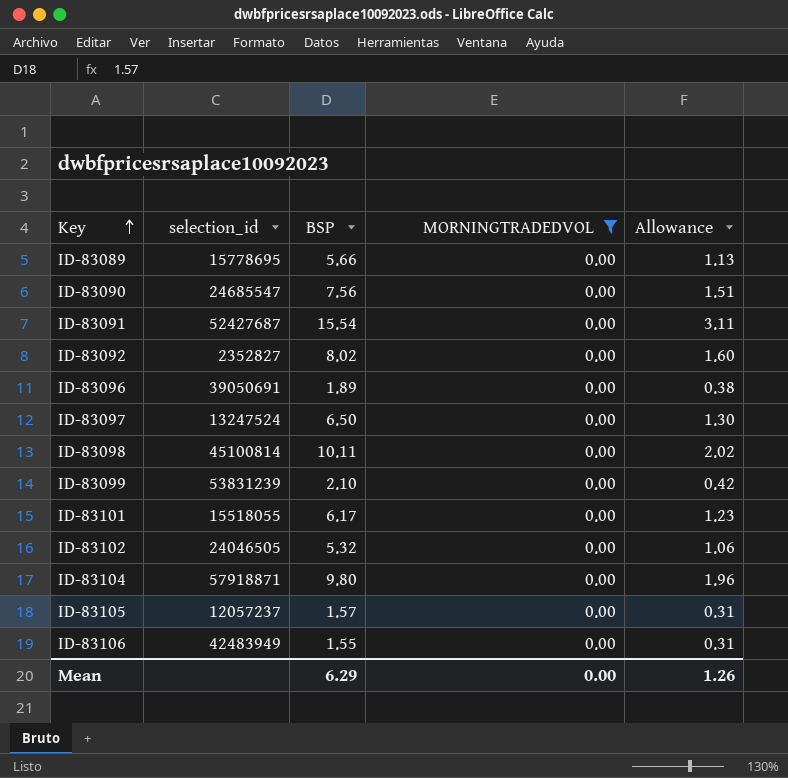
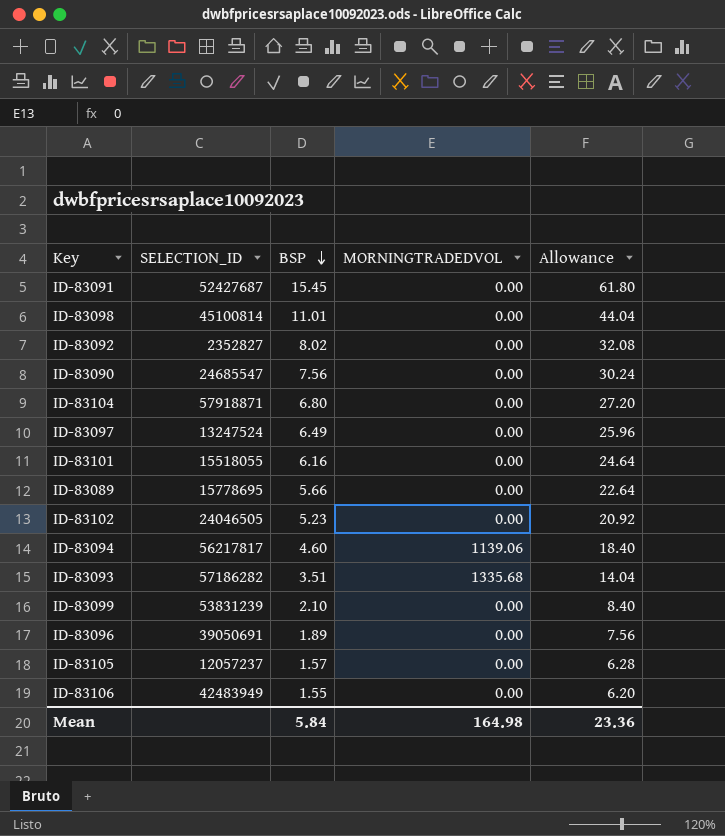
filter: MORNINGTRADEDVOL = 0.00 -> none
row order: Key ascending -> BSP descending
column name: selection_id -> SELECTION_ID
column Allowance | formula: [BSP] * 0.2 -> [BSP] * 4
ID-83091 | BSP: 15.54 -> 15.45
ID-83098 | BSP: 10.11 -> 11.01
ID-83104 | BSP: 9.80 -> 6.80
ID-83097 | BSP: 6.50 -> 6.49
ID-83101 | BSP: 6.17 -> 6.16
ID-83102 | BSP: 5.32 -> 5.23
Mean | BSP: 6.29 -> 5.84
Mean | MORNINGTRADEDVOL: 0.00 -> 164.98
Mean | Allowance: 1.26 -> 23.36

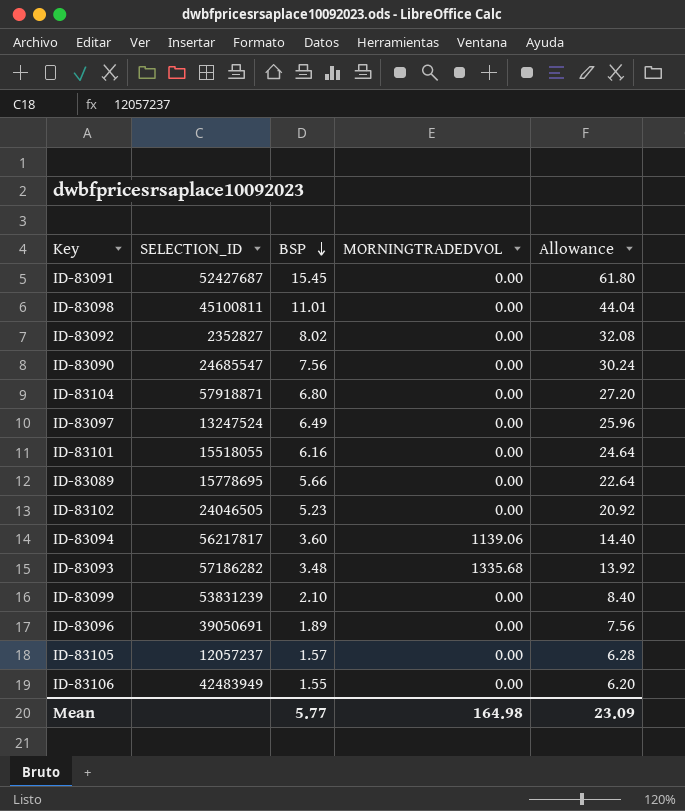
ID-83098 | SELECTION_ID: 45100814 -> 45100811
ID-83094 | BSP: 4.60 -> 3.60
ID-83094 | Allowance: 18.40 -> 14.40
ID-83093 | BSP: 3.51 -> 3.48
ID-83093 | Allowance: 14.04 -> 13.92
Mean | BSP: 5.84 -> 5.77
Mean | Allowance: 23.36 -> 23.09

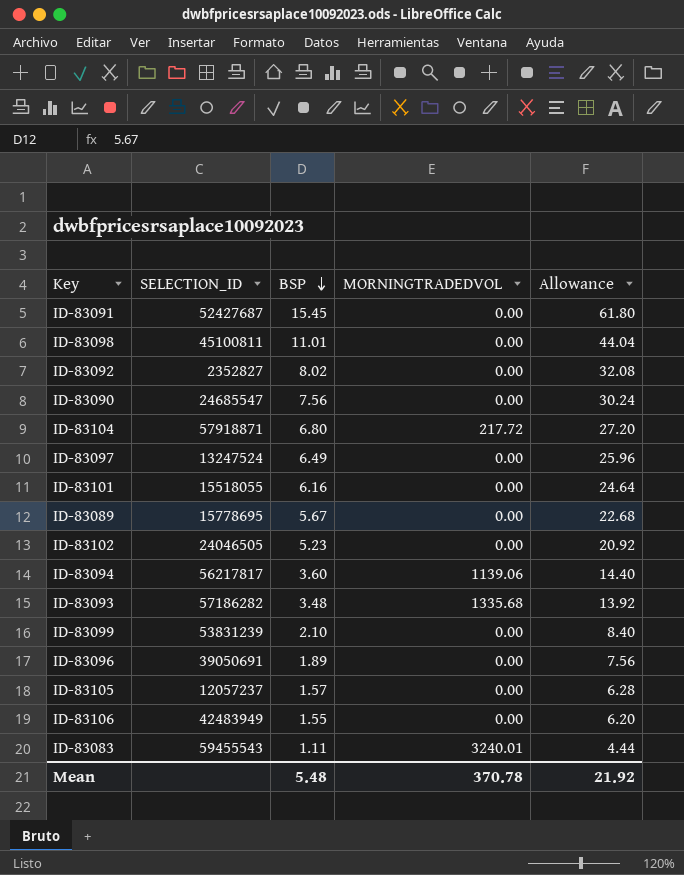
ID-83104 | MORNINGTRADEDVOL: 0.00 -> 217.72
ID-83089 | BSP: 5.66 -> 5.67
ID-83089 | Allowance: 22.64 -> 22.68
row ID-83083: none -> 59455543 | 1.11 | 3240.01 | 4.44
Mean | BSP: 5.77 -> 5.48
Mean | MORNINGTRADEDVOL: 164.98 -> 370.78
Mean | Allowance: 23.09 -> 21.92

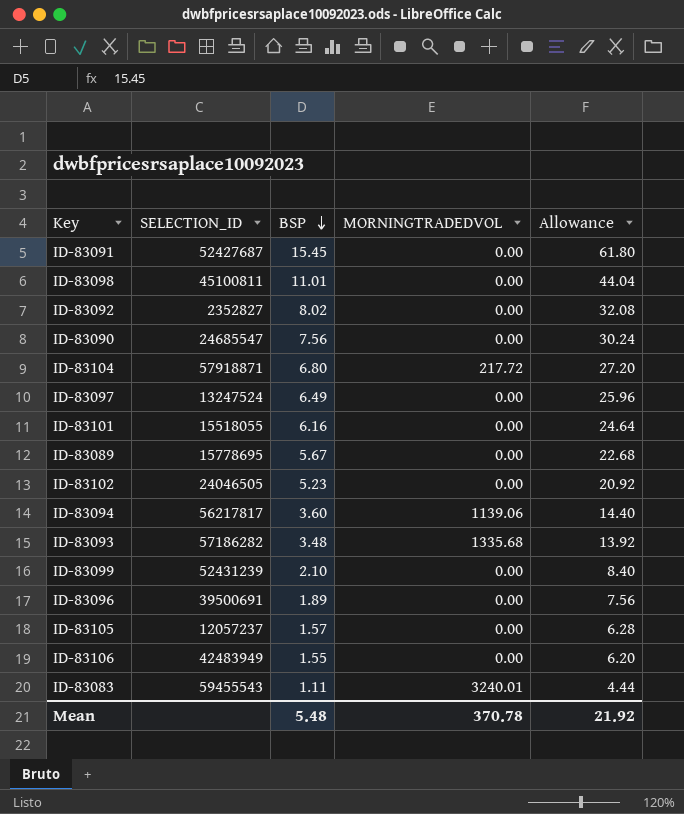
ID-83099 | SELECTION_ID: 53831239 -> 52431239
ID-83096 | SELECTION_ID: 39050691 -> 39500691

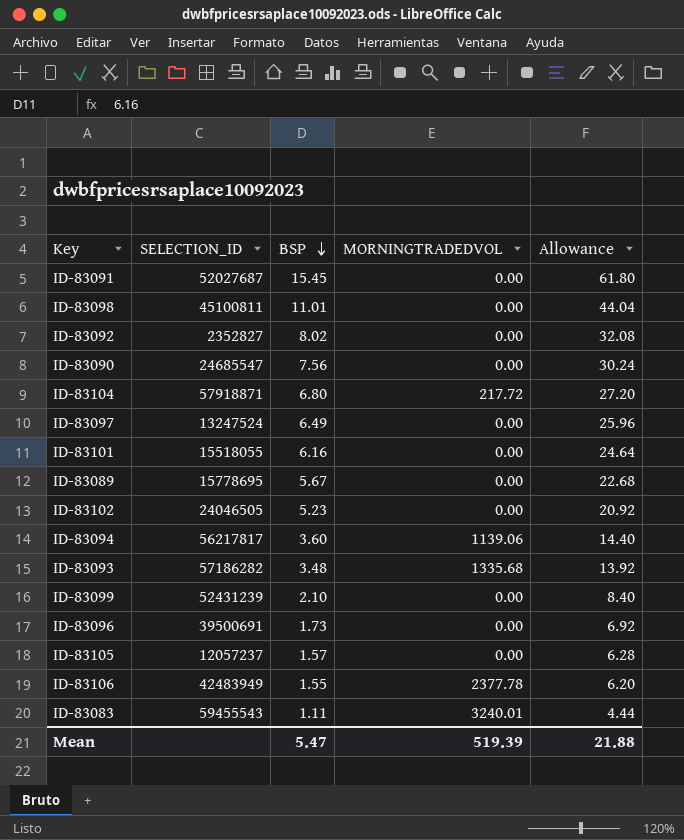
ID-83091 | SELECTION_ID: 52427687 -> 52027687
ID-83096 | BSP: 1.89 -> 1.73
ID-83096 | Allowance: 7.56 -> 6.92
ID-83106 | MORNINGTRADEDVOL: 0.00 -> 2377.78
Mean | BSP: 5.48 -> 5.47
Mean | MORNINGTRADEDVOL: 370.78 -> 519.39
Mean | Allowance: 21.92 -> 21.88

